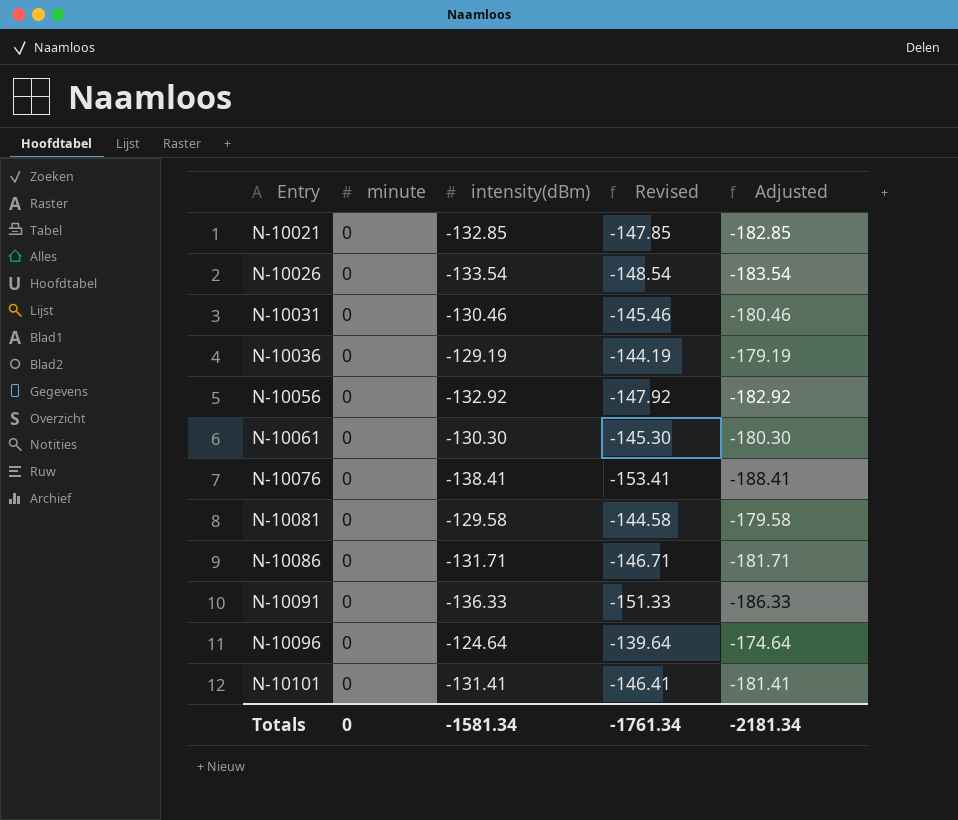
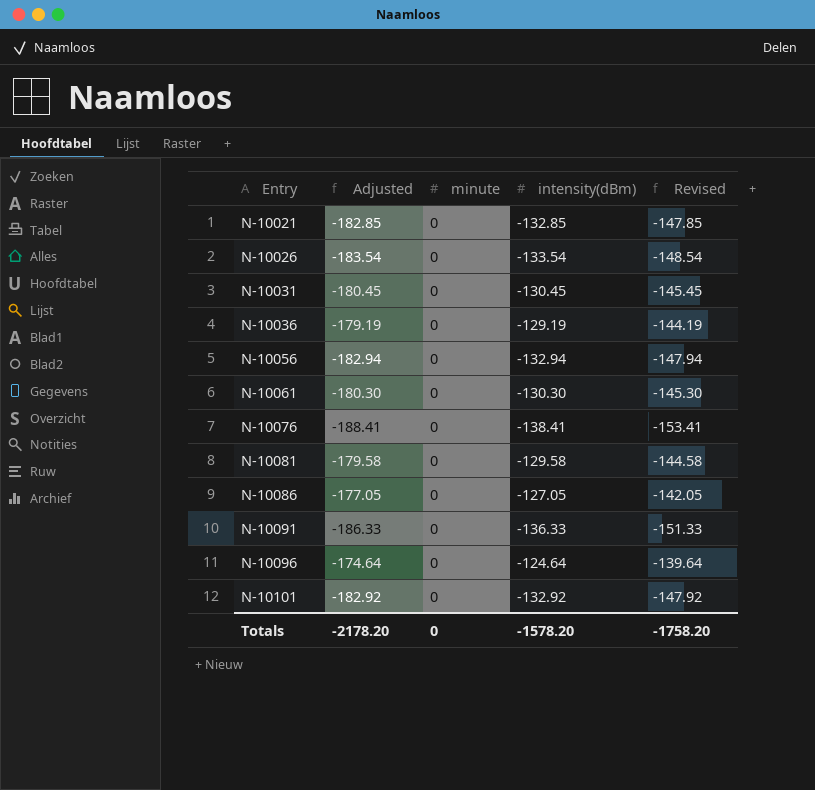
column Adjusted | position: 5 -> 2
N-10031 | Adjusted: -180.46 -> -180.45
N-10031 | intensity(dBm): -130.46 -> -130.45
N-10031 | Revised: -145.46 -> -145.45
N-10056 | Adjusted: -182.92 -> -182.94
N-10056 | intensity(dBm): -132.92 -> -132.94
N-10056 | Revised: -147.92 -> -147.94
N-10086 | Adjusted: -181.71 -> -177.05
N-10086 | intensity(dBm): -131.71 -> -127.05
N-10086 | Revised: -146.71 -> -142.05
N-10101 | Adjusted: -181.41 -> -182.92
N-10101 | intensity(dBm): -131.41 -> -132.92
N-10101 | Revised: -146.41 -> -147.92
Totals | Adjusted: -2181.34 -> -2178.20
Totals | intensity(dBm): -1581.34 -> -1578.20
Totals | Revised: -1761.34 -> -1758.20

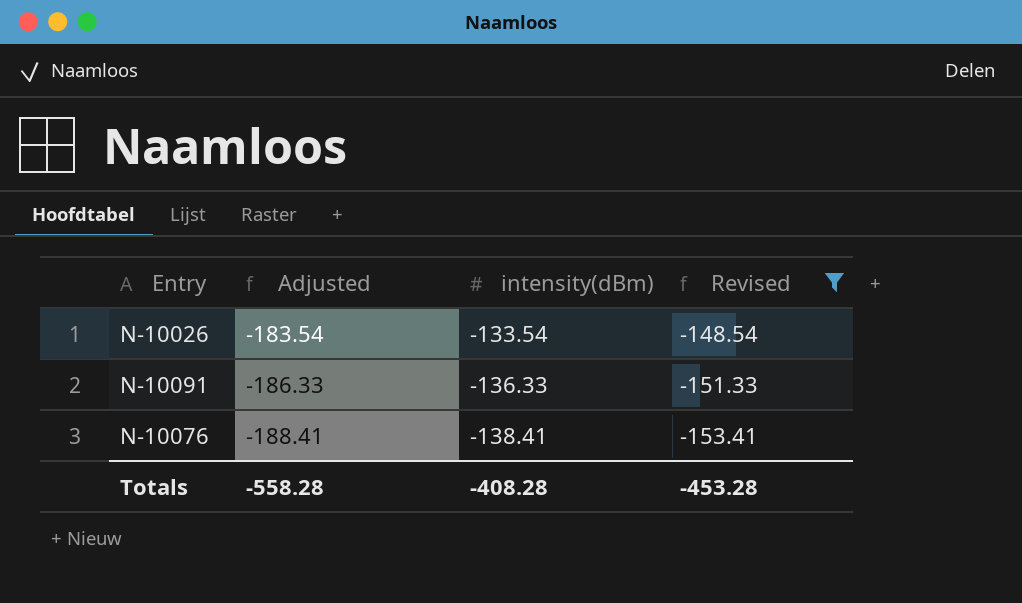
filter: none -> Revised <= -148.54
row order: Entry ascending -> Adjusted descending
column minute | position: 3 -> none
Totals | Adjusted: -2178.20 -> -558.28
Totals | intensity(dBm): -1578.20 -> -408.28
Totals | Revised: -1758.20 -> -453.28

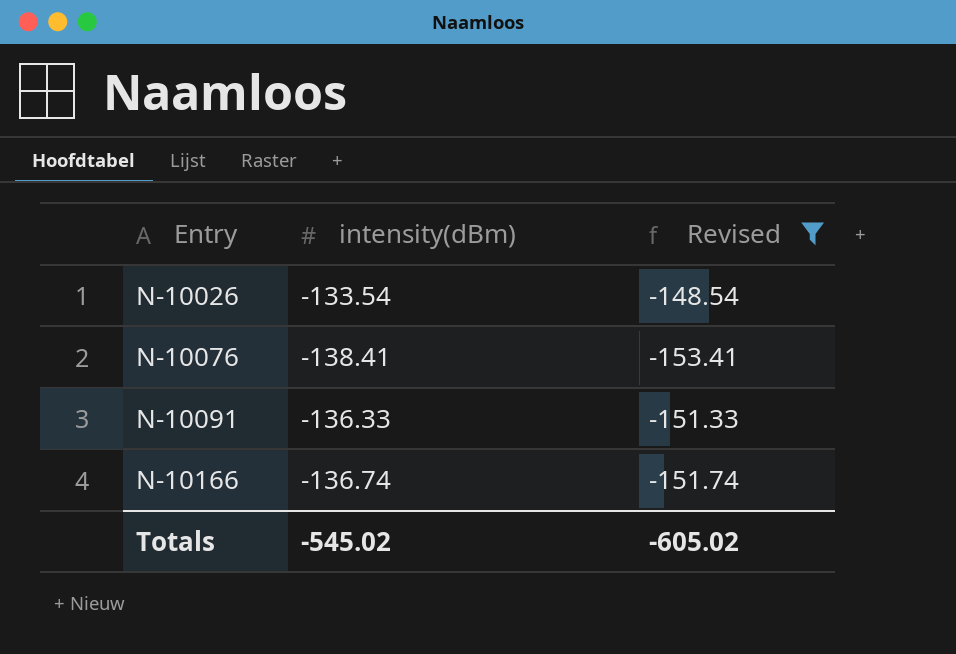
row order: Adjusted descending -> Entry ascending
column Adjusted | formula: [intensity(dBm)] - 50 -> none
row N-10166: none -> -136.74 | -151.74
Totals | intensity(dBm): -408.28 -> -545.02
Totals | Revised: -453.28 -> -605.02

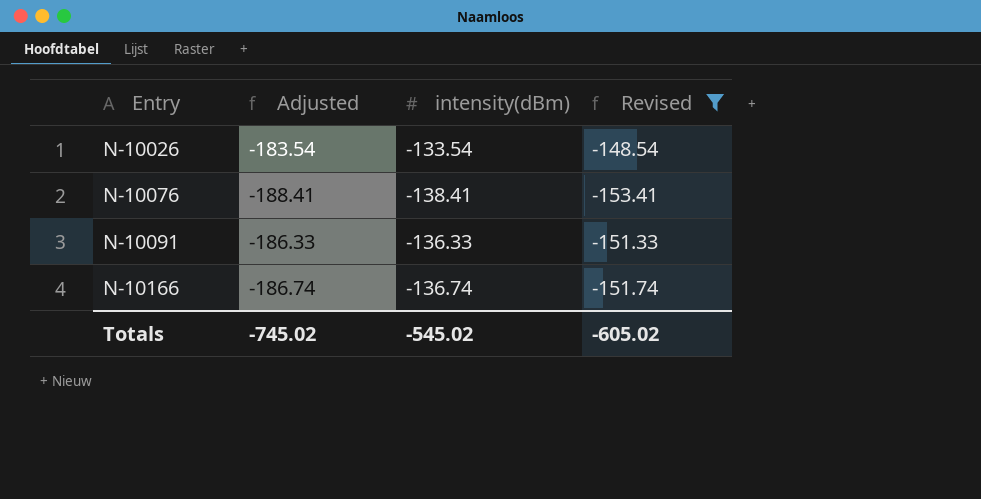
column Adjusted | formula: none -> [intensity(dBm)] - 50

